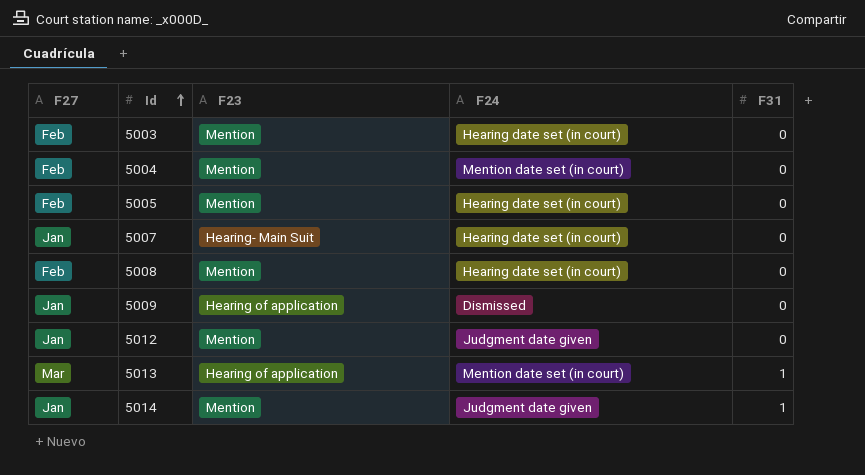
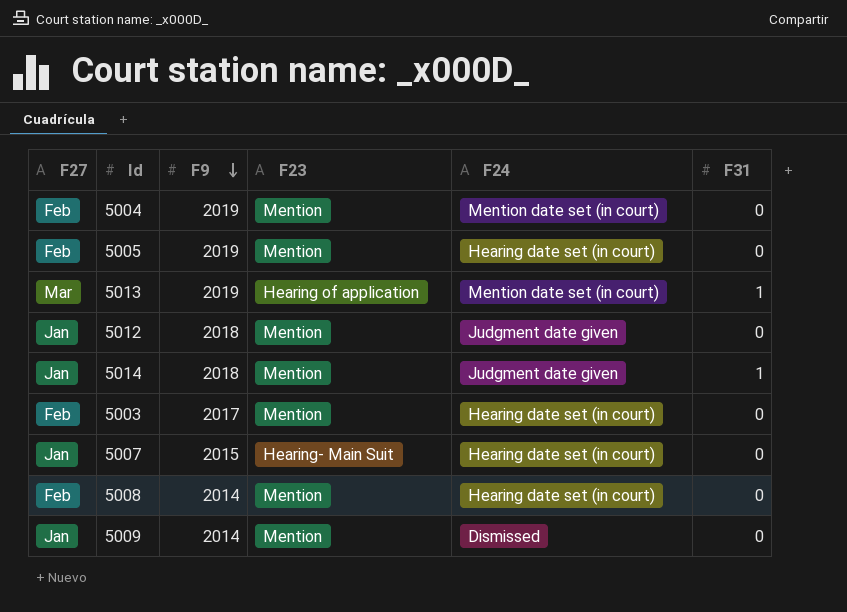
row order: Id ascending -> F9 descending
column F9 | position: none -> 3
5009 | F23: Hearing of application -> Mention

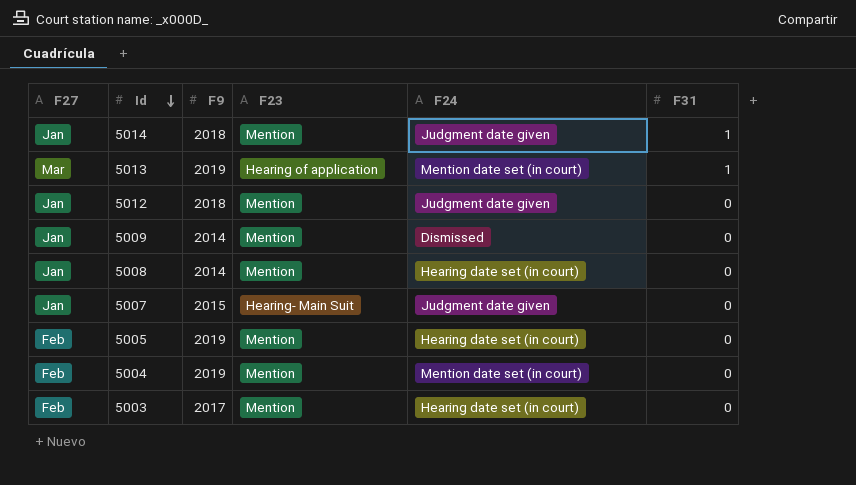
row order: F9 descending -> Id descending
5008 | F27: Feb -> Jan
5007 | F24: Hearing date set (in court) -> Judgment date given

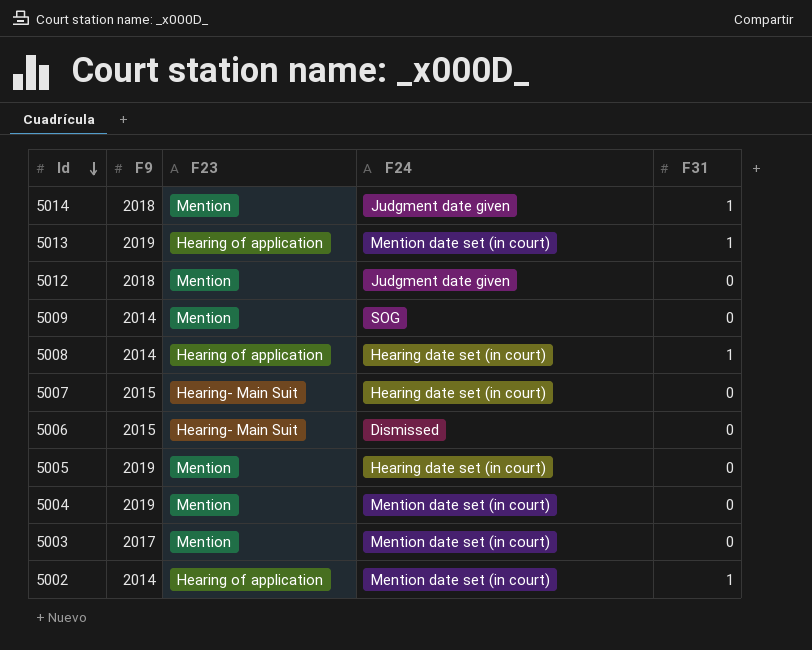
column F27 | position: 1 -> none
5009 | F24: Dismissed -> SOG
5008 | F23: Mention -> Hearing of application
5008 | F31: 0 -> 1
5007 | F24: Judgment date given -> Hearing date set (in court)
row 5006: none -> 2015 | Hearing- Main Suit | Dismissed | 0
5003 | F24: Hearing date set (in court) -> Mention date set (in court)
row 5002: none -> 2014 | Hearing of application | Mention date set (in court) | 1

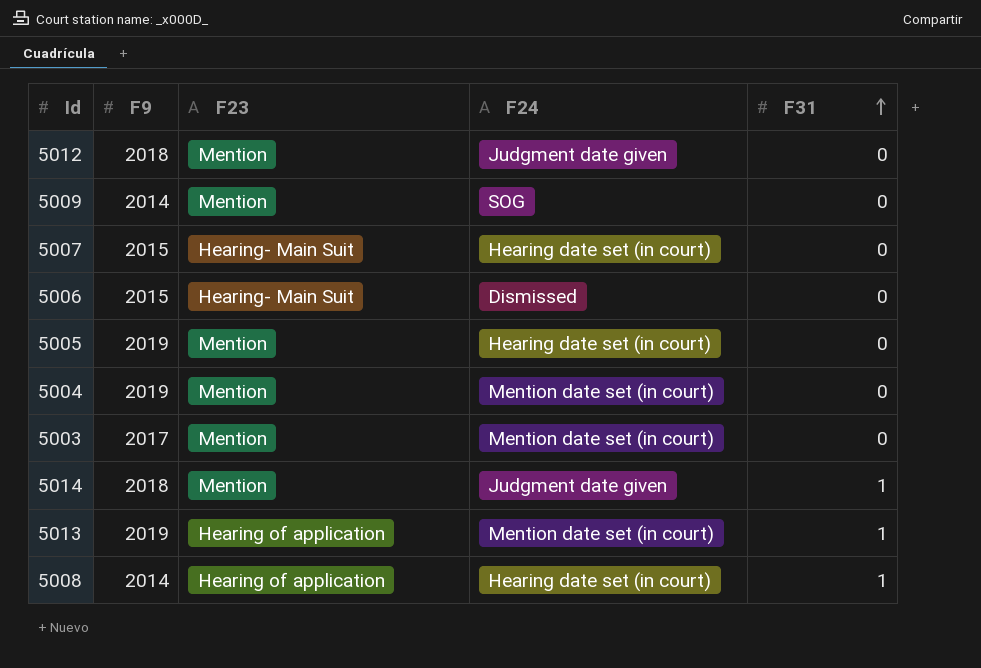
row order: Id descending -> F31 ascending
row 5002: 2014 | Hearing of application | Mention date set (in court) | 1 -> none

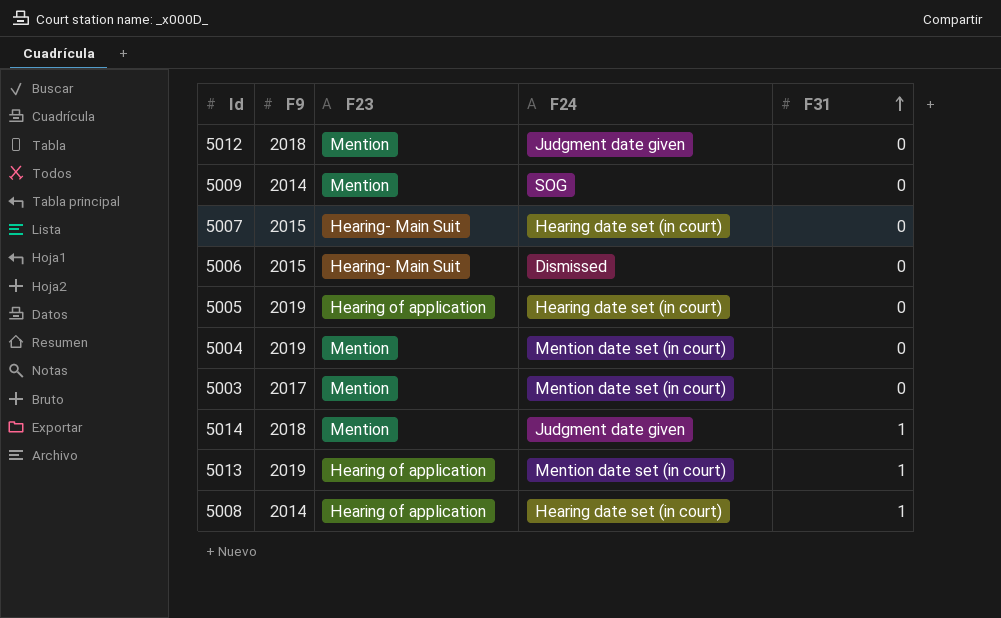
5005 | F23: Mention -> Hearing of application

